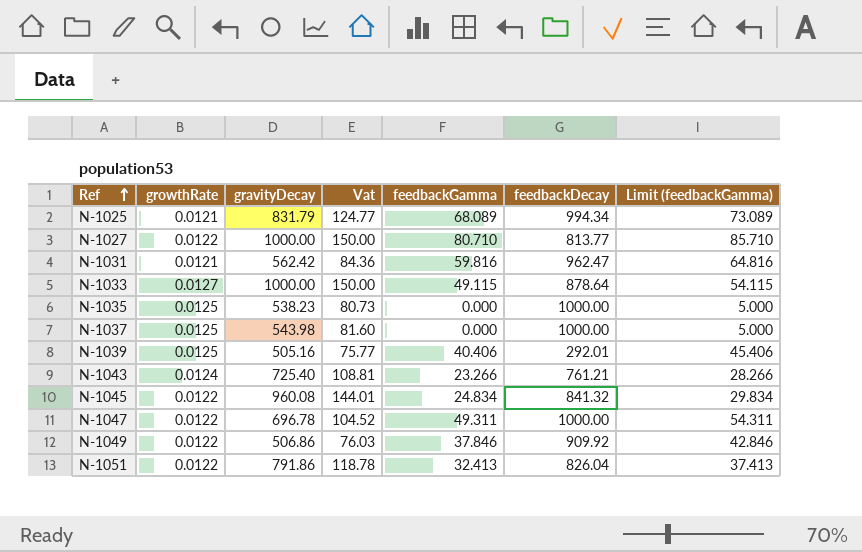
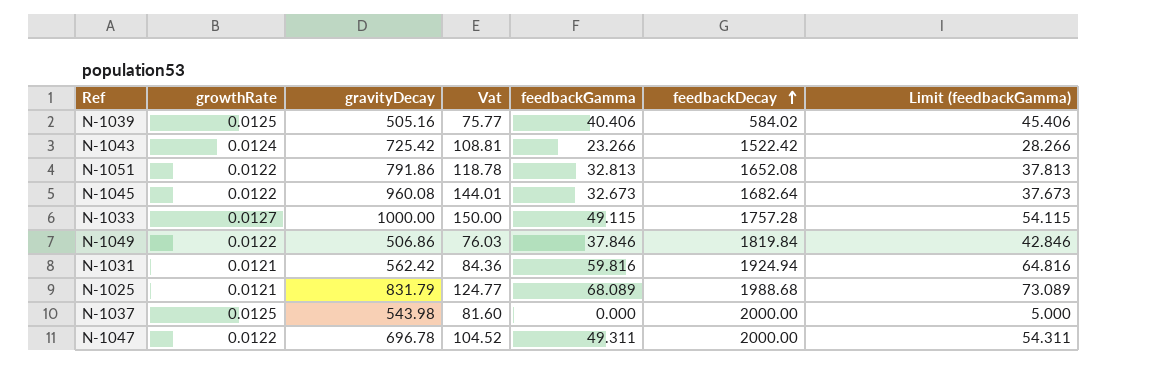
row order: Ref ascending -> feedbackDecay ascending
row N-1027: 0.0122 | 1000.00 | 150.00 | 80.710 | 813.77 | 85.710 -> none
row N-1035: 0.0125 | 538.23 | 80.73 | 0.000 | 1000.00 | 5.000 -> none
N-1039 | feedbackDecay: 292.01 -> 584.02
N-1043 | gravityDecay: 725.40 -> 725.42
N-1043 | feedbackDecay: 761.21 -> 1522.42
N-1051 | feedbackGamma: 32.413 -> 32.813
N-1051 | feedbackDecay: 826.04 -> 1652.08
N-1051 | Limit (feedbackGamma): 37.413 -> 37.813
N-1045 | feedbackGamma: 24.834 -> 32.673
N-1045 | feedbackDecay: 841.32 -> 1682.64
N-1045 | Limit (feedbackGamma): 29.834 -> 37.673
N-1033 | feedbackDecay: 878.64 -> 1757.28
N-1049 | feedbackDecay: 909.92 -> 1819.84
N-1031 | feedbackDecay: 962.47 -> 1924.94
N-1025 | feedbackDecay: 994.34 -> 1988.68
N-1037 | feedbackDecay: 1000.00 -> 2000.00
N-1047 | feedbackDecay: 1000.00 -> 2000.00

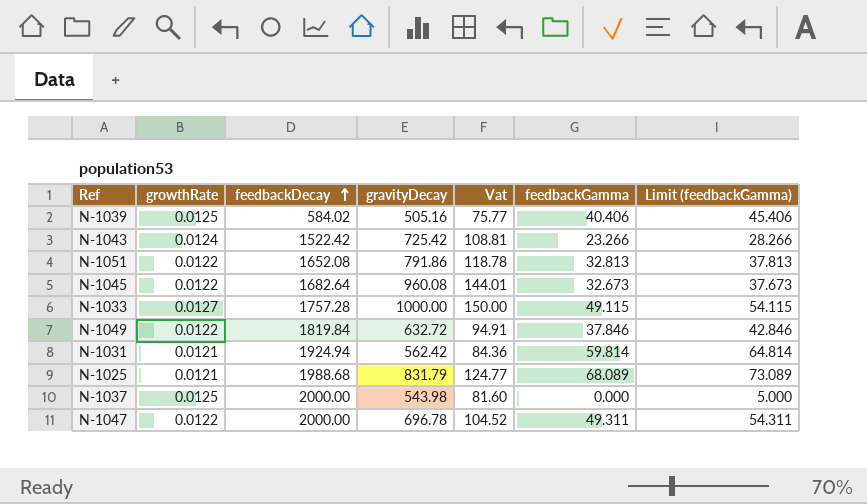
column feedbackDecay | position: 6 -> 3
N-1049 | gravityDecay: 506.86 -> 632.72
N-1049 | Vat: 76.03 -> 94.91
N-1031 | feedbackGamma: 59.816 -> 59.814
N-1031 | Limit (feedbackGamma): 64.816 -> 64.814

